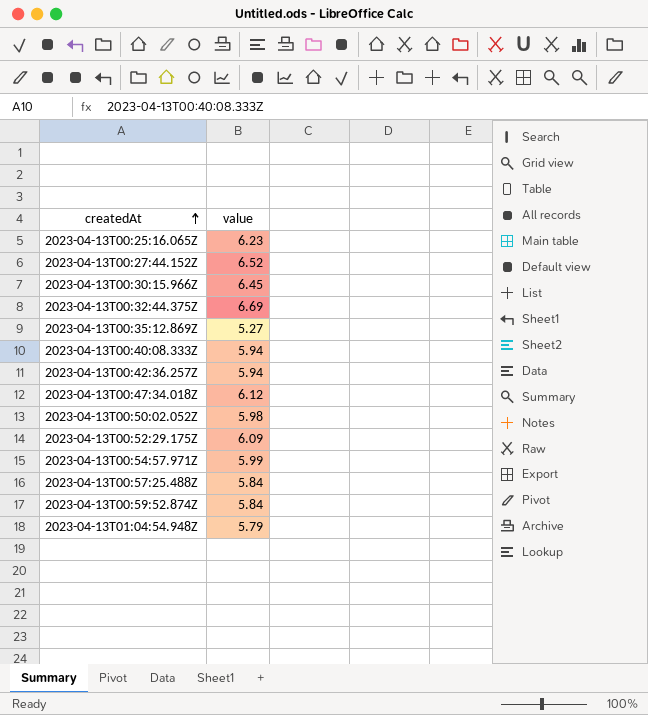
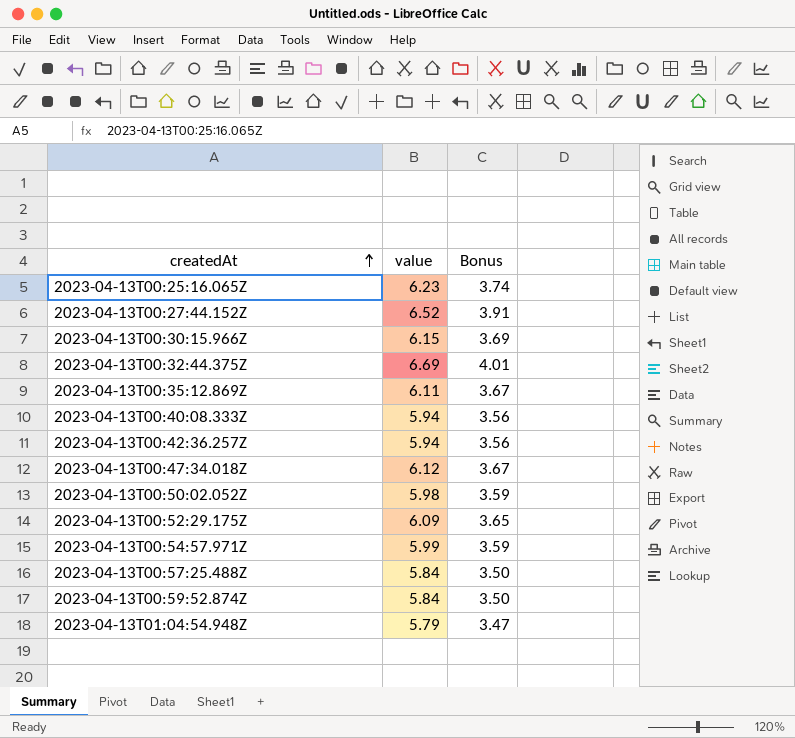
column Bonus | formula: none -> [value] * 0.6
2023-04-13T00:30:15.966Z | value: 6.45 -> 6.15
2023-04-13T00:35:12.869Z | value: 5.27 -> 6.11

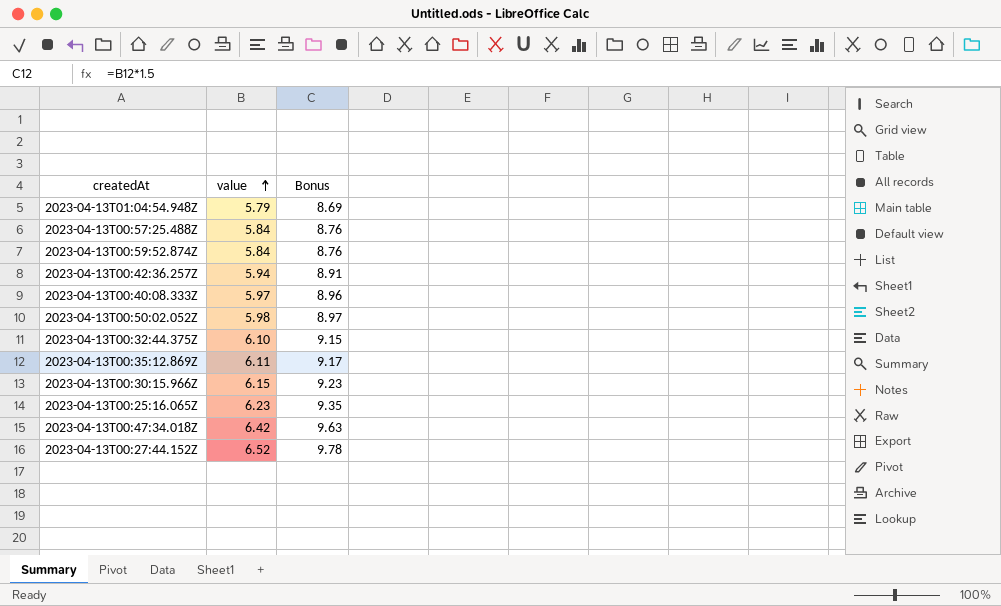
row order: createdAt ascending -> value ascending
column Bonus | formula: [value] * 0.6 -> [value] * 1.5
row 2023-04-13T00:52:29.175Z: 6.09 | 3.65 -> none
row 2023-04-13T00:54:57.971Z: 5.99 | 3.59 -> none
2023-04-13T00:40:08.333Z | value: 5.94 -> 5.97
2023-04-13T00:32:44.375Z | value: 6.69 -> 6.10
2023-04-13T00:47:34.018Z | value: 6.12 -> 6.42

